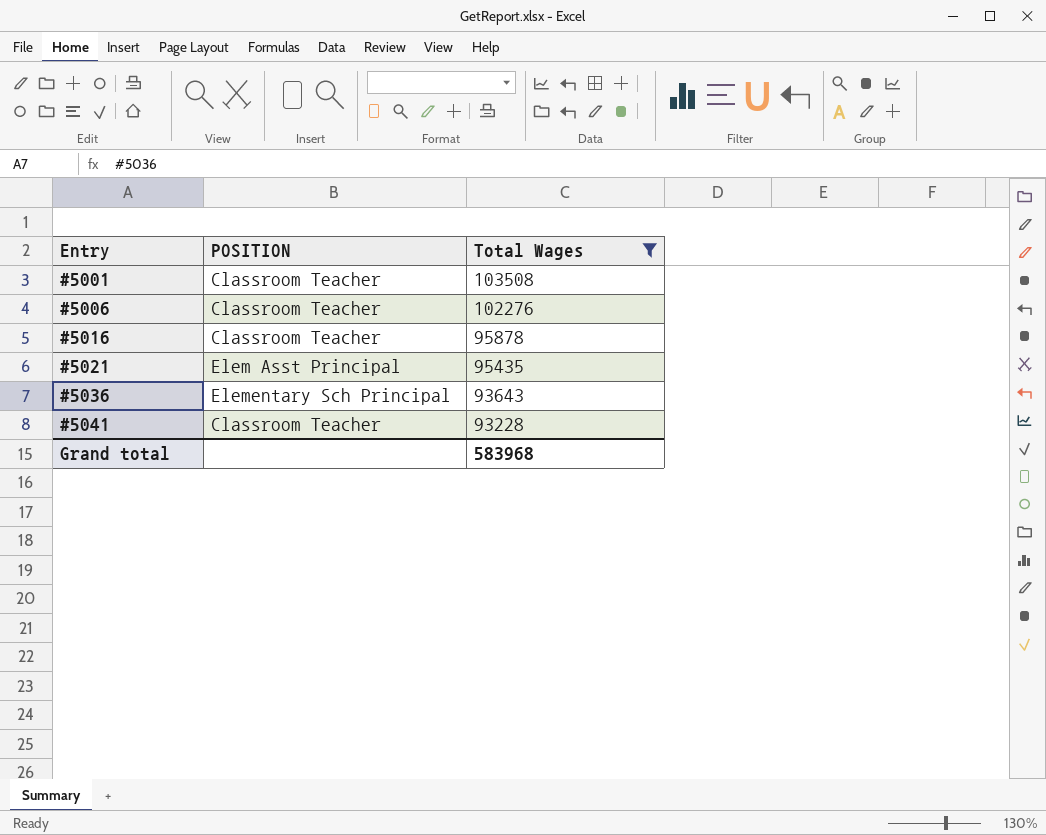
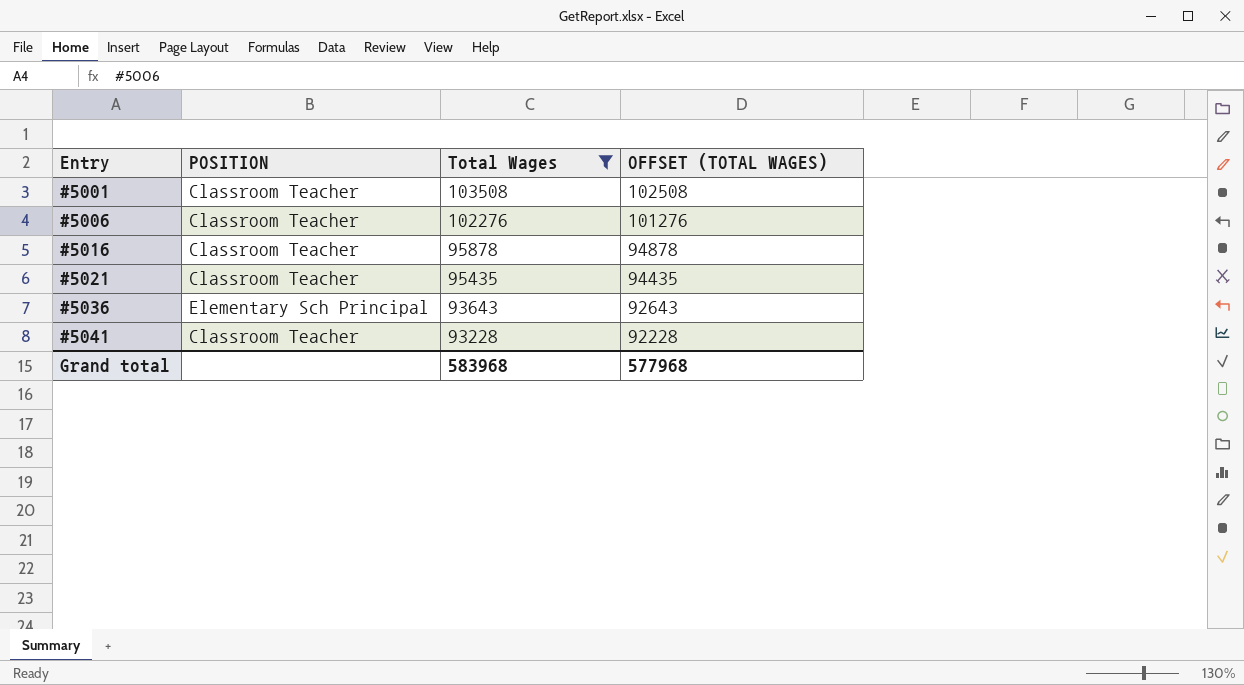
column OFFSET (TOTAL WAGES) | formula: none -> [Total Wages] - 1000
#5021 | POSITION: Elem Asst Principal -> Classroom Teacher

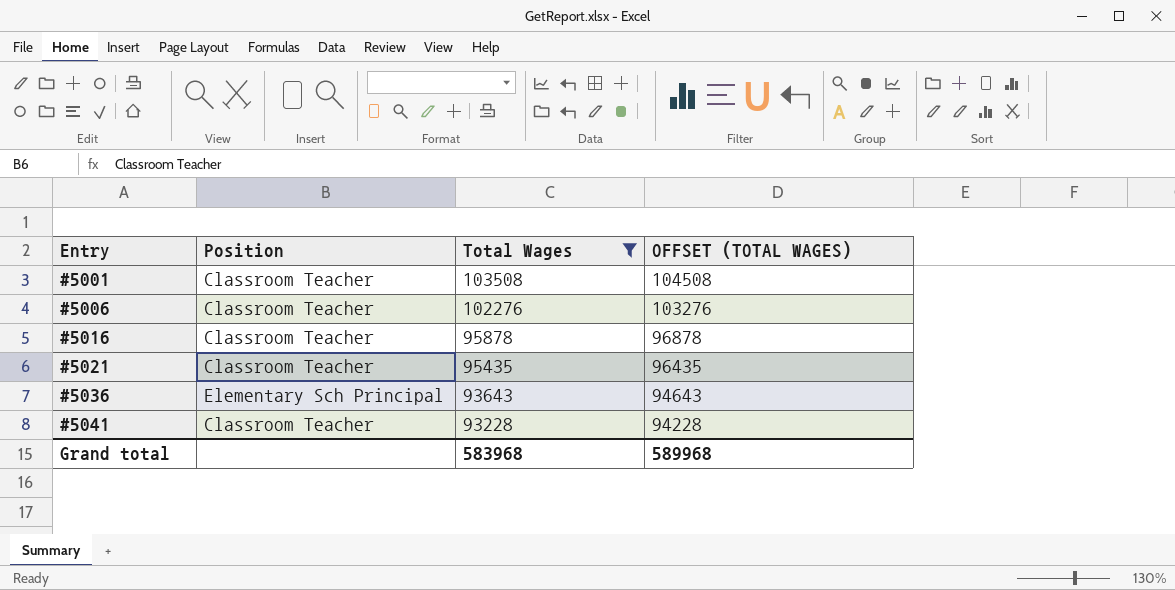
column name: POSITION -> Position
column OFFSET (TOTAL WAGES) | formula: [Total Wages] - 1000 -> [Total Wages] + 1000
Grand total | OFFSET (TOTAL WAGES): 577968 -> 589968

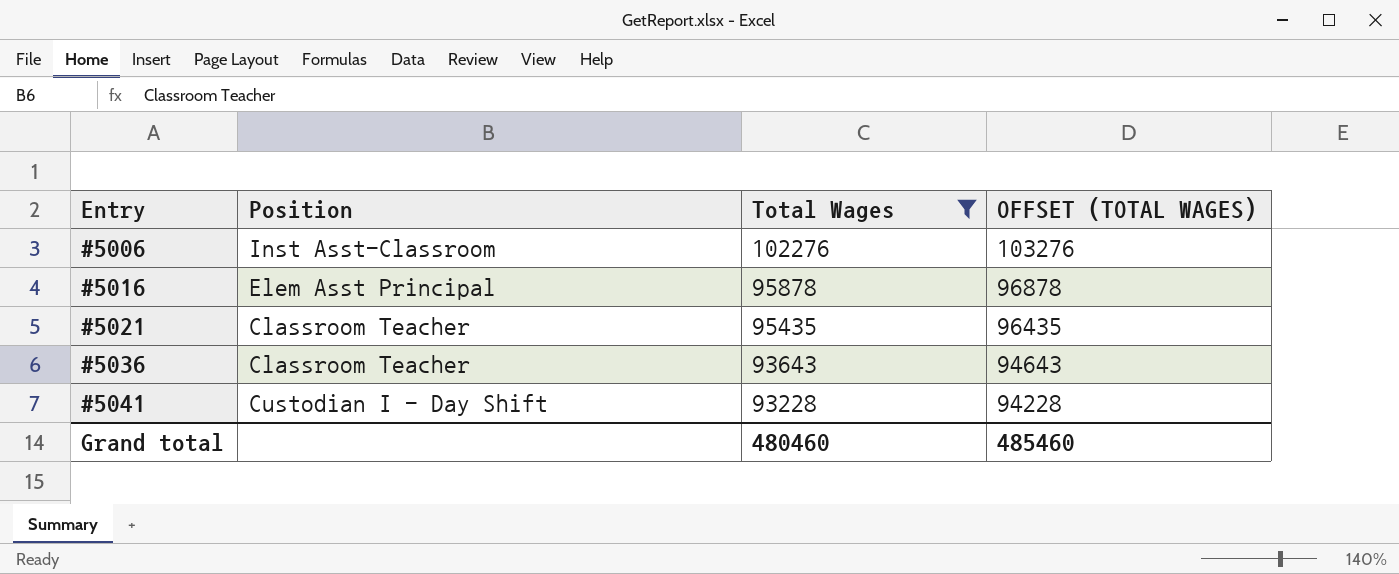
row #5001: Classroom Teacher | 103508 | 104508 -> none
#5006 | Position: Classroom Teacher -> Inst Asst-Classroom
#5016 | Position: Classroom Teacher -> Elem Asst Principal
#5036 | Position: Elementary Sch Principal -> Classroom Teacher
#5041 | Position: Classroom Teacher -> Custodian I - Day Shift
Grand total | Total Wages: 583968 -> 480460
Grand total | OFFSET (TOTAL WAGES): 589968 -> 485460

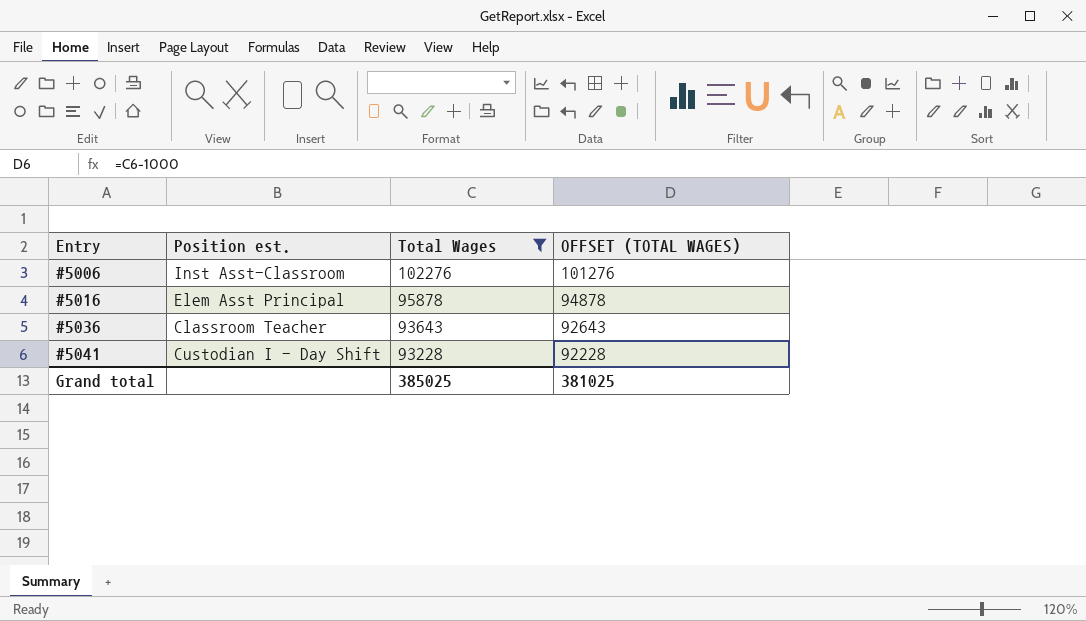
column name: Position -> Position est.
column OFFSET (TOTAL WAGES) | formula: [Total Wages] + 1000 -> [Total Wages] - 1000
row #5021: Classroom Teacher | 95435 | 96435 -> none
Grand total | Total Wages: 480460 -> 385025
Grand total | OFFSET (TOTAL WAGES): 485460 -> 381025

